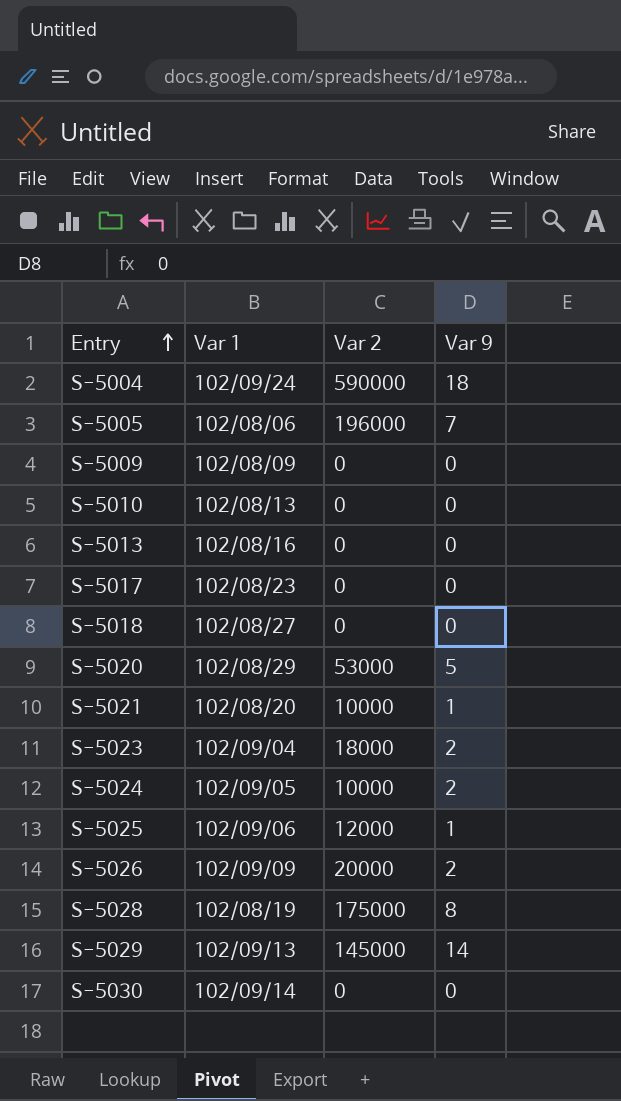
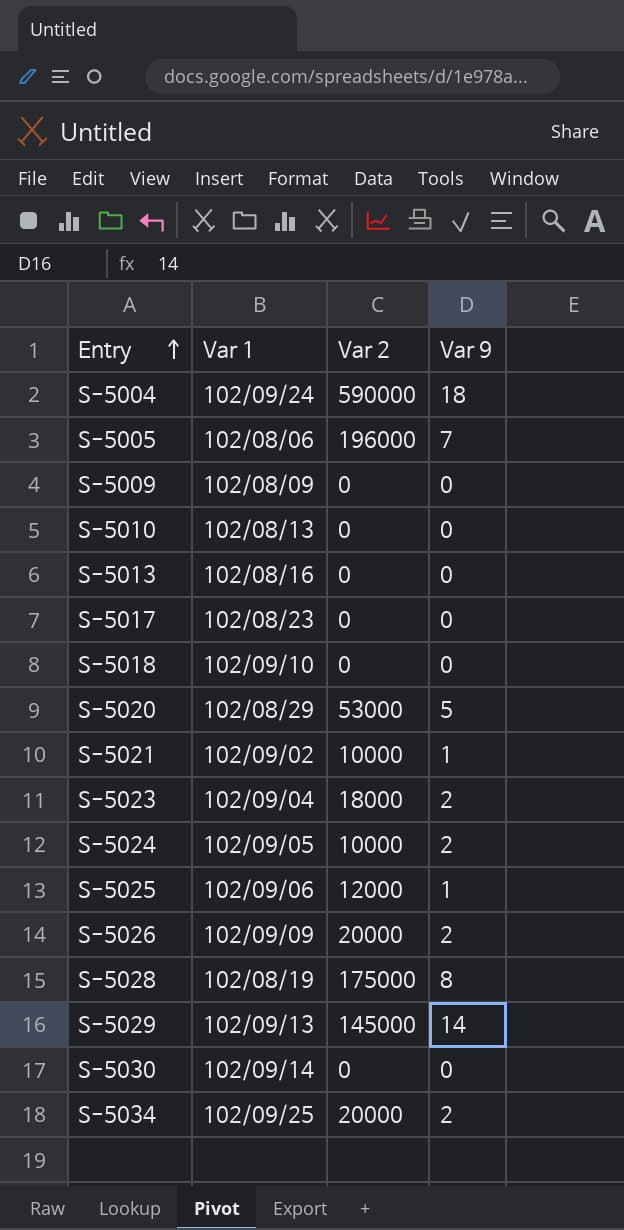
S-5018 | Var 1: 102/08/27 -> 102/09/10
S-5021 | Var 1: 102/08/20 -> 102/09/02
row S-5034: none -> 102/09/25 | 20000 | 2

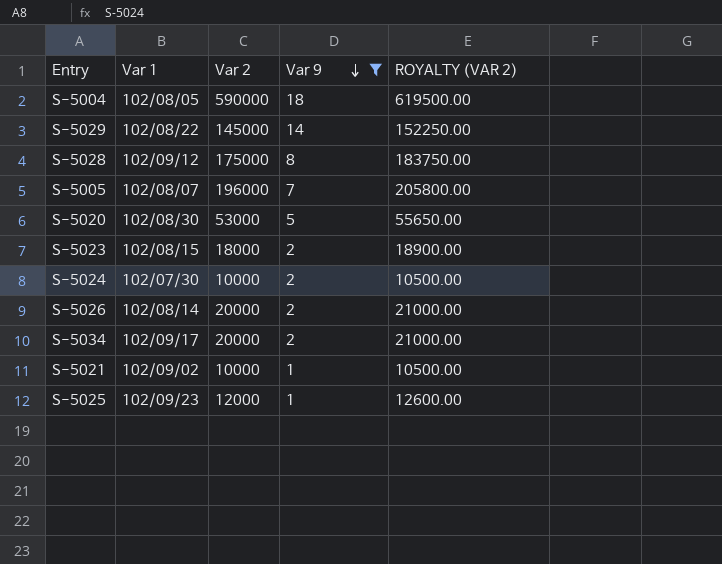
filter: none -> Var 9 != 0
row order: Entry ascending -> Var 9 descending
column ROYALTY (VAR 2) | formula: none -> [Var 2] * 1.05
S-5004 | Var 1: 102/09/24 -> 102/08/05
S-5029 | Var 1: 102/09/13 -> 102/08/22
S-5028 | Var 1: 102/08/19 -> 102/09/12
S-5005 | Var 1: 102/08/06 -> 102/08/07
S-5020 | Var 1: 102/08/29 -> 102/08/30
S-5023 | Var 1: 102/09/04 -> 102/08/15
S-5024 | Var 1: 102/09/05 -> 102/07/30
S-5026 | Var 1: 102/09/09 -> 102/08/14
S-5034 | Var 1: 102/09/25 -> 102/09/17
S-5025 | Var 1: 102/09/06 -> 102/09/23

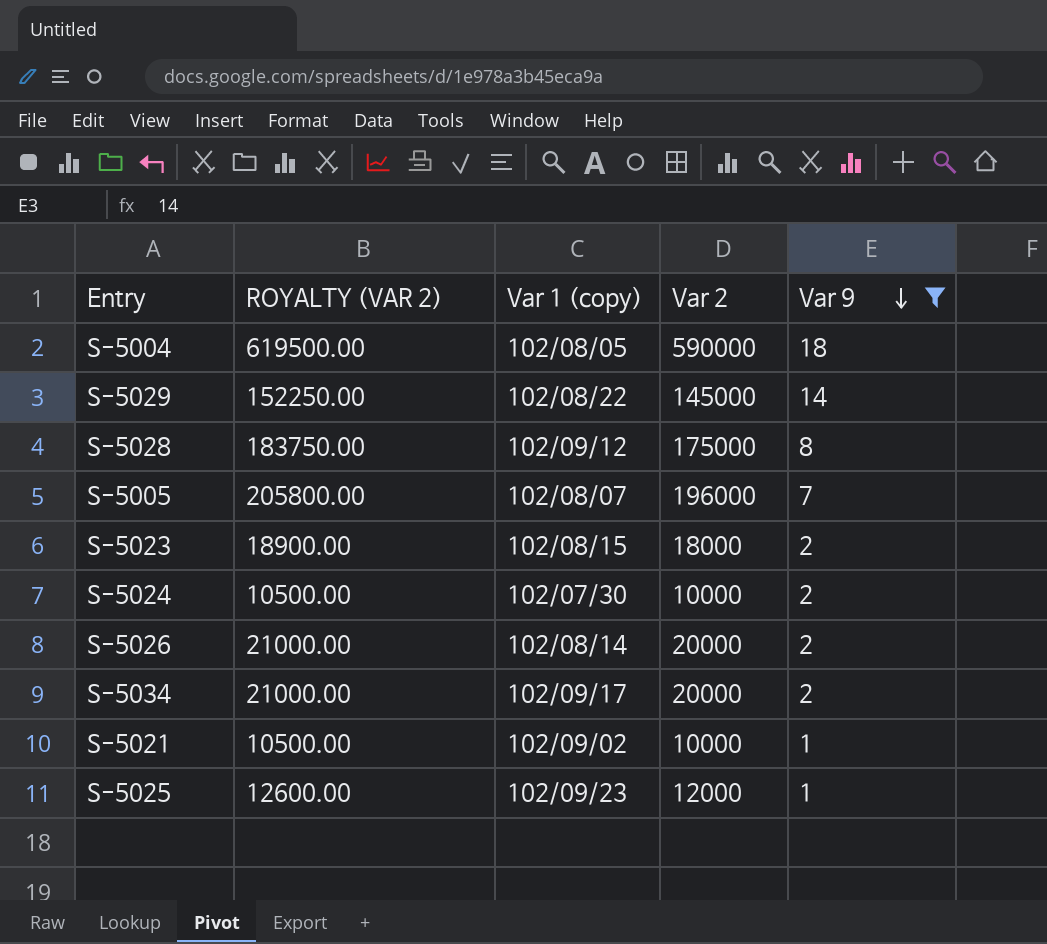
column ROYALTY (VAR 2) | position: 5 -> 2
column name: Var 1 -> Var 1 (copy)
row S-5020: 102/08/30 | 53000 | 5 | 55650.00 -> none

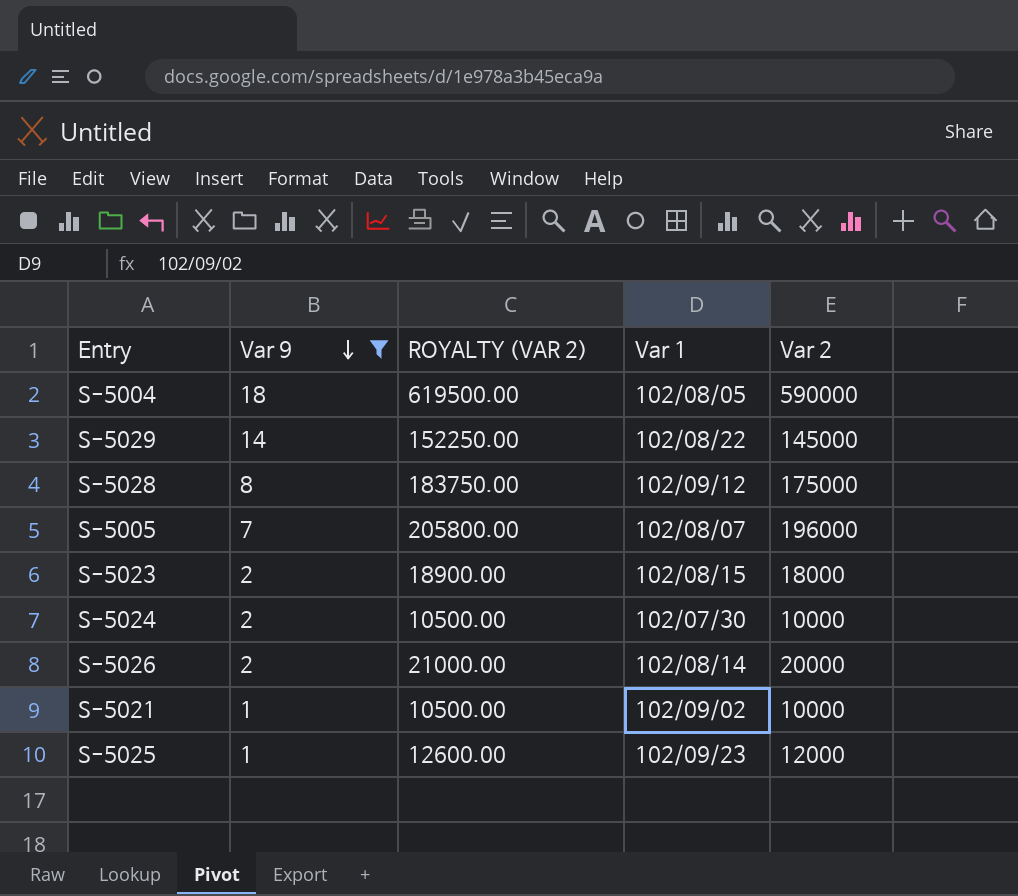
column Var 9 | position: 5 -> 2
column name: Var 1 (copy) -> Var 1
row S-5034: 21000.00 | 102/09/17 | 20000 | 2 -> none

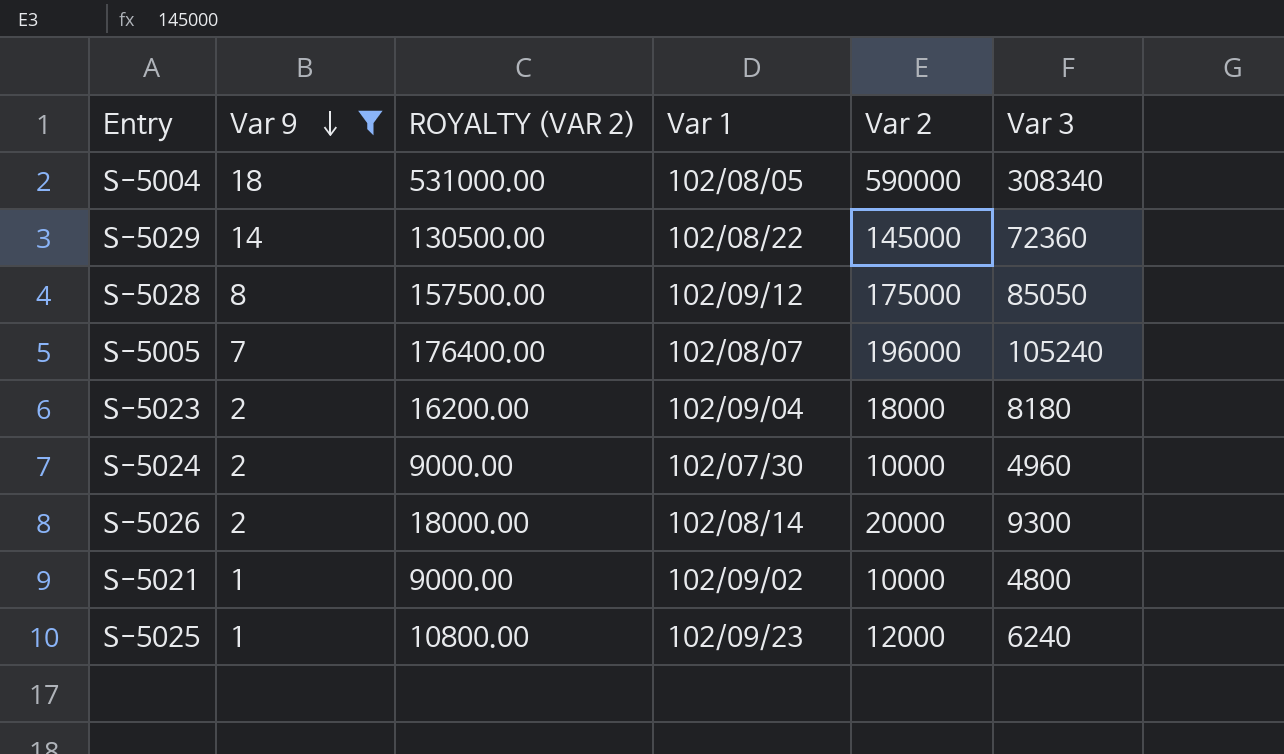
column ROYALTY (VAR 2) | formula: [Var 2] * 1.05 -> [Var 2] * 0.9
column Var 3 | position: none -> 6
S-5023 | Var 1: 102/08/15 -> 102/09/04

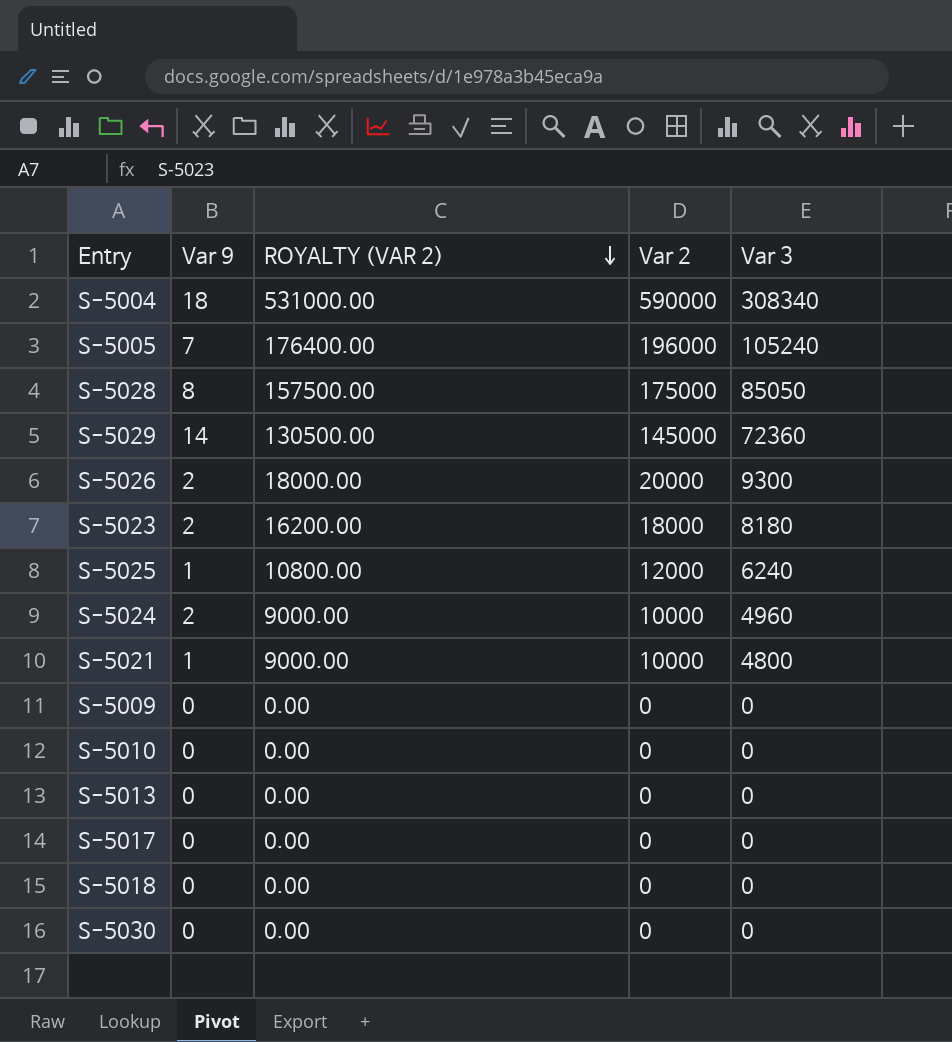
filter: Var 9 != 0 -> none
row order: Var 9 descending -> ROYALTY (VAR 2) descending
column Var 1 | position: 4 -> none

